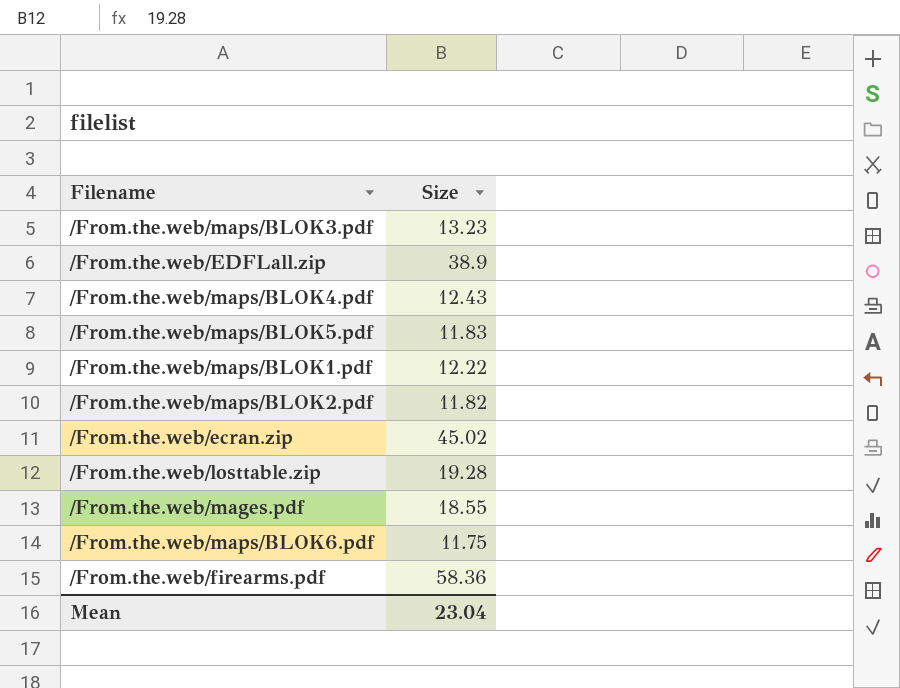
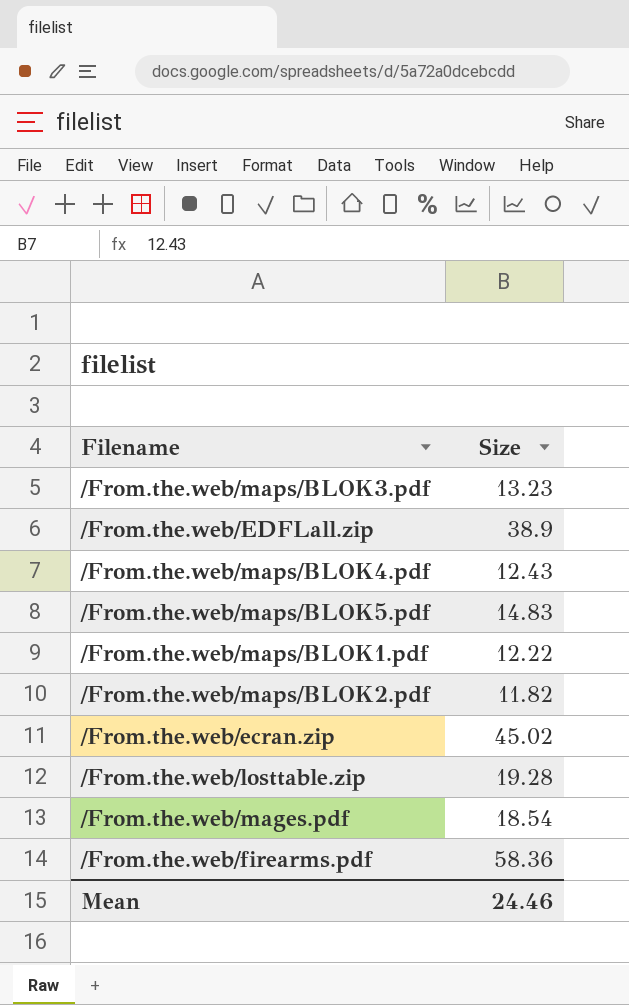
row /From.the.web/maps/BLOK6.pdf: 11.75 -> none
/From.the.web/maps/BLOK5.pdf | Size: 11.83 -> 14.83
/From.the.web/mages.pdf | Size: 18.55 -> 18.54
Mean | Size: 23.04 -> 24.46

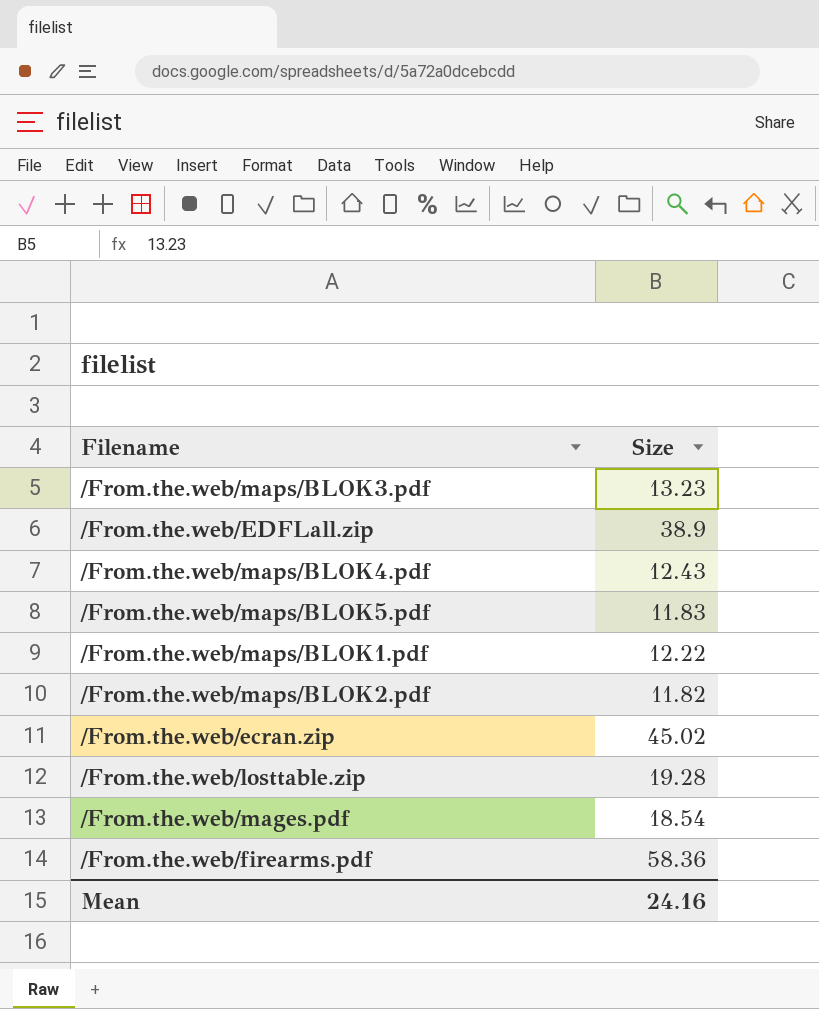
/From.the.web/maps/BLOK5.pdf | Size: 14.83 -> 11.83
Mean | Size: 24.46 -> 24.16

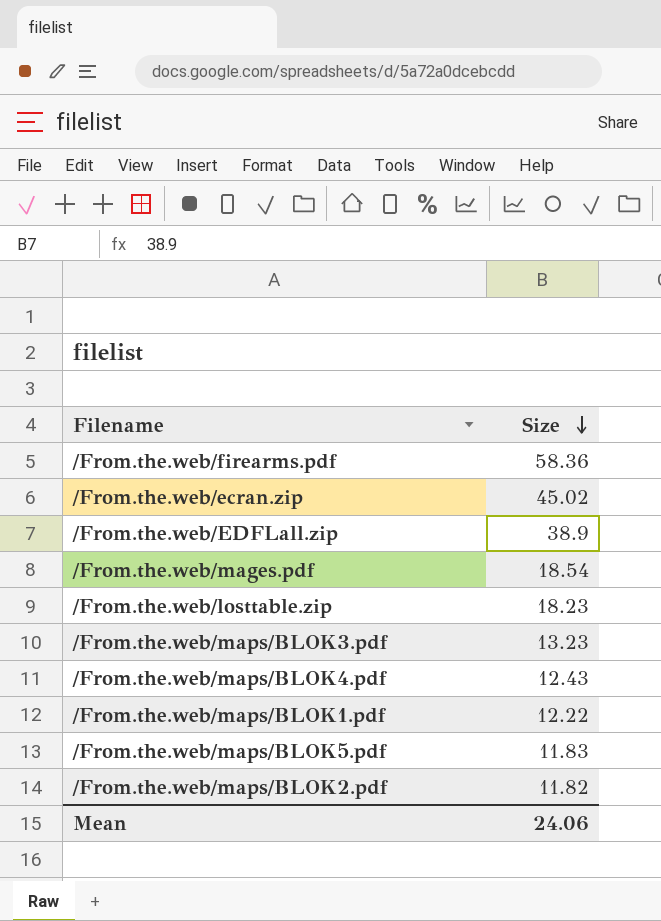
row order: none -> Size descending
/From.the.web/losttable.zip | Size: 19.28 -> 18.23
Mean | Size: 24.16 -> 24.06

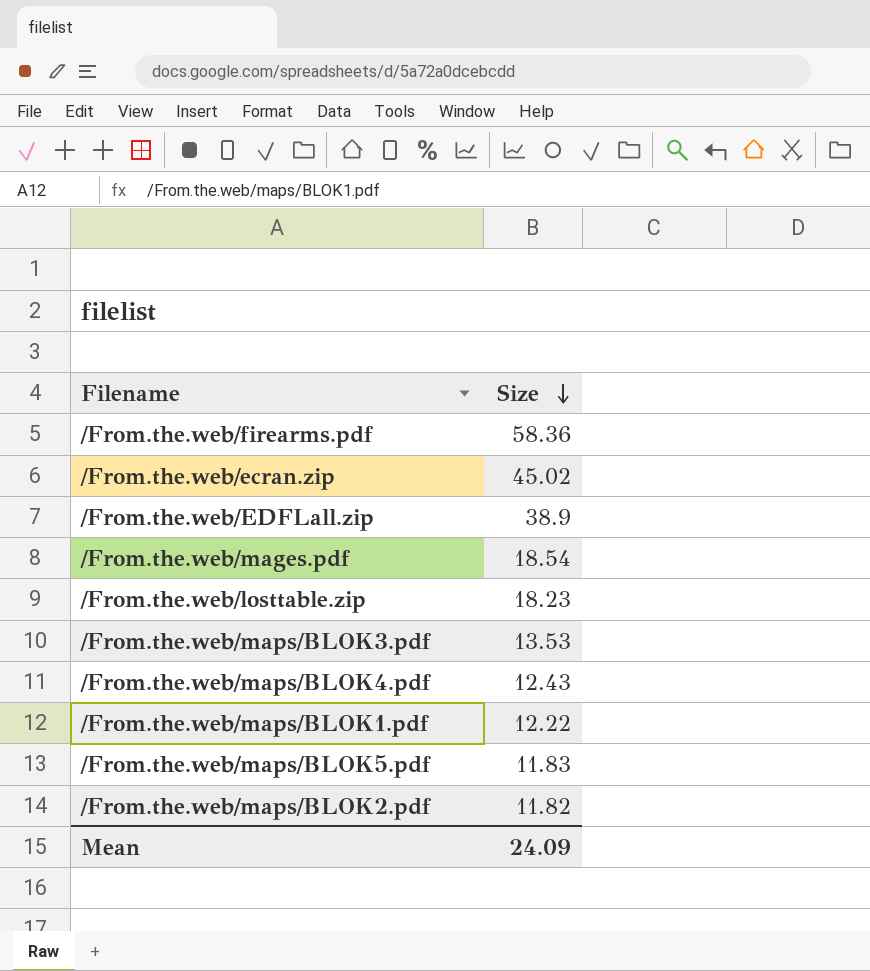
/From.the.web/maps/BLOK3.pdf | Size: 13.23 -> 13.53
Mean | Size: 24.06 -> 24.09

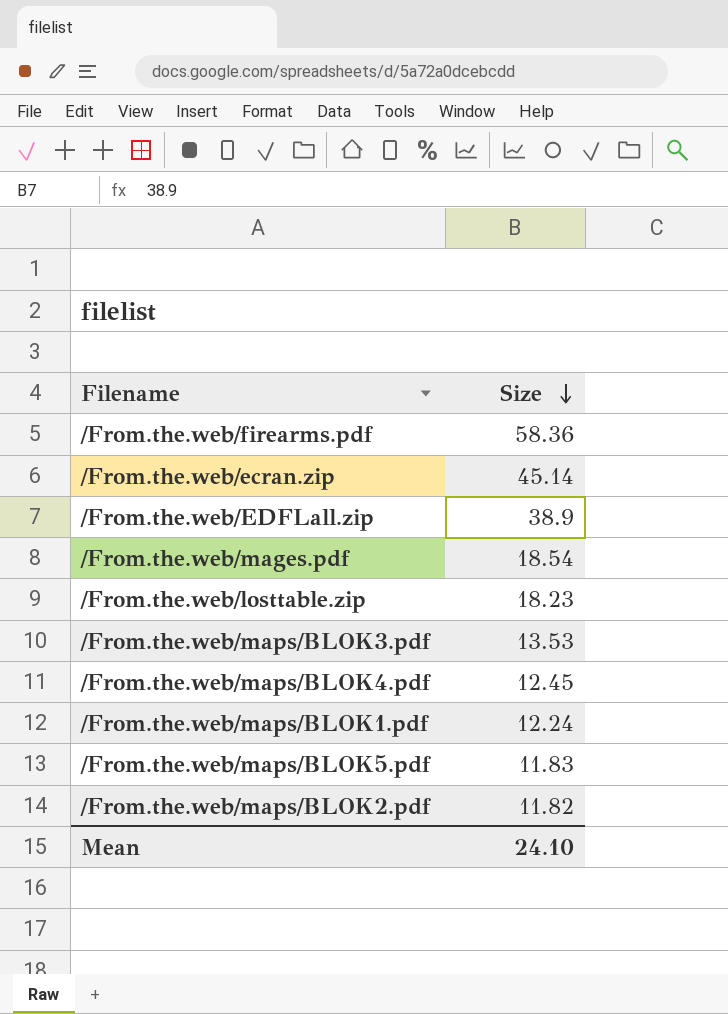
/From.the.web/ecran.zip | Size: 45.02 -> 45.14
/From.the.web/maps/BLOK4.pdf | Size: 12.43 -> 12.45
/From.the.web/maps/BLOK1.pdf | Size: 12.22 -> 12.24
Mean | Size: 24.09 -> 24.10

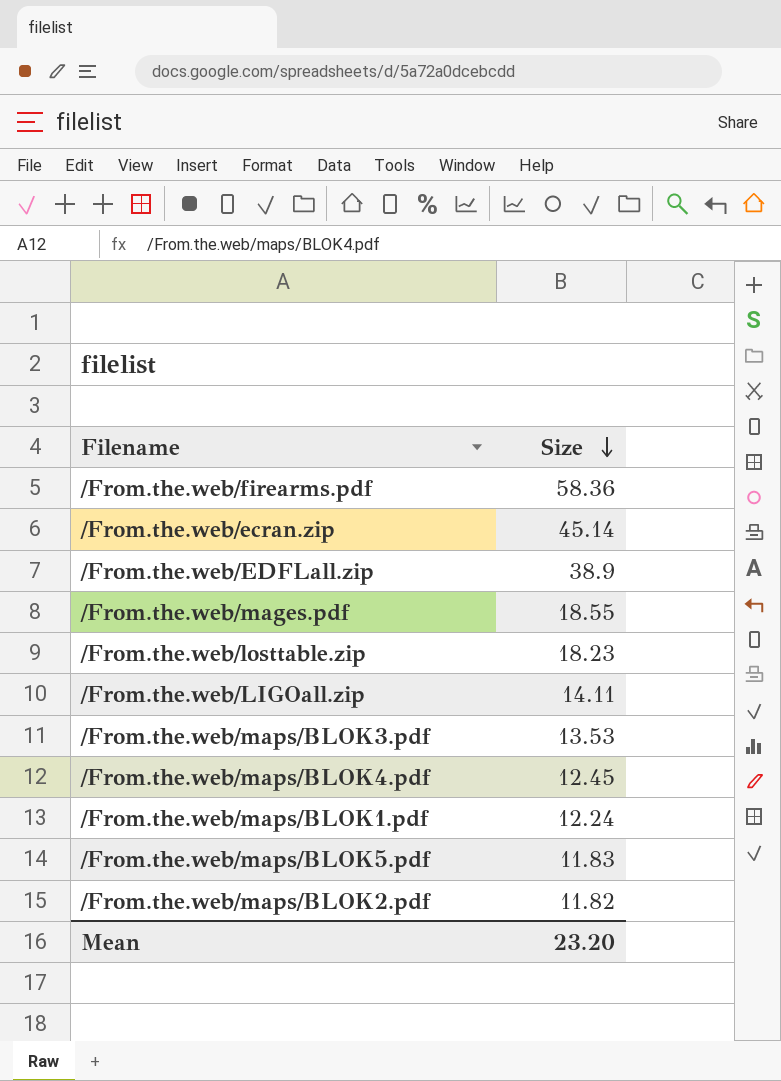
/From.the.web/mages.pdf | Size: 18.54 -> 18.55
row /From.the.web/LIGOall.zip: none -> 14.11
Mean | Size: 24.10 -> 23.20

